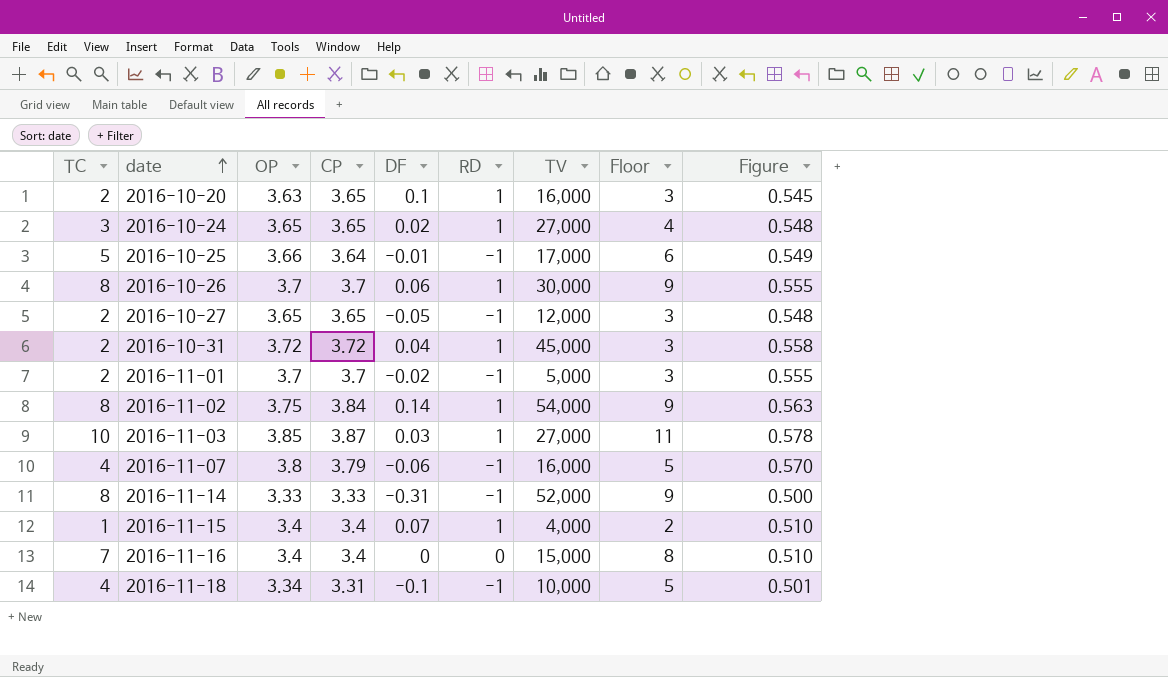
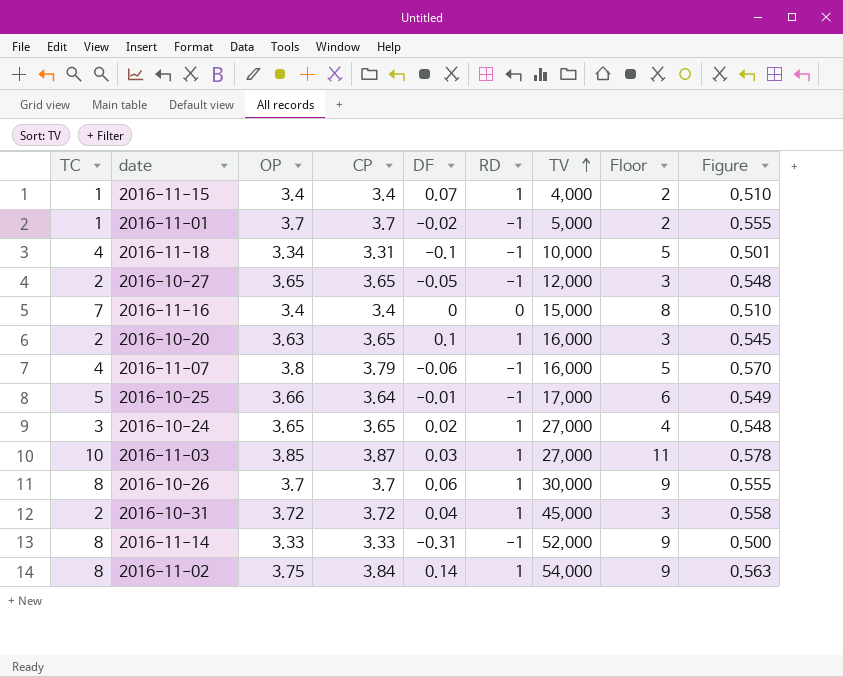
row order: date ascending -> TV ascending
2016-11-01 | TC: 2 -> 1
2016-11-01 | Floor: 3 -> 2

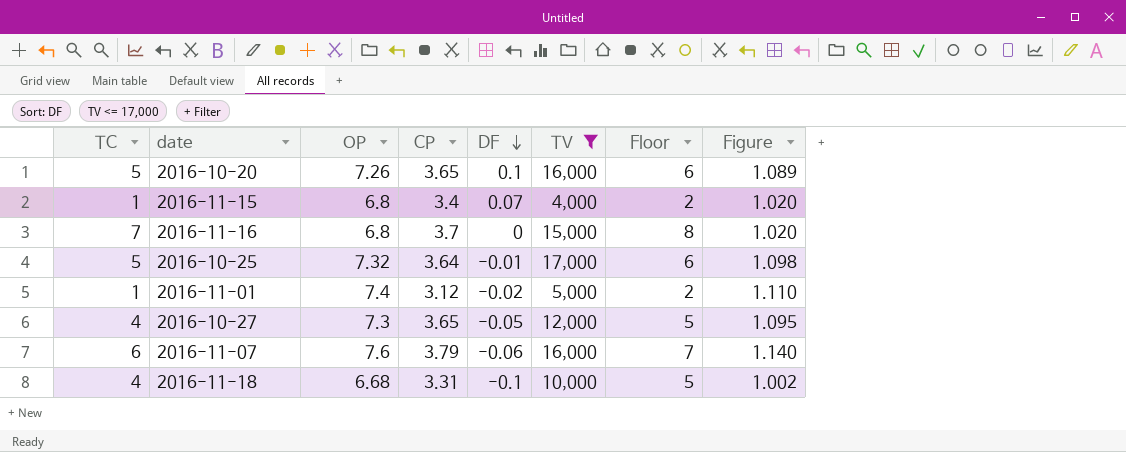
filter: none -> TV <= 17,000
row order: TV ascending -> DF descending
column RD | position: 6 -> none
2016-10-20 | TC: 2 -> 5
2016-10-20 | OP: 3.63 -> 7.26
2016-10-20 | Floor: 3 -> 6
2016-10-20 | Figure: 0.545 -> 1.089
2016-11-15 | OP: 3.4 -> 6.8
2016-11-15 | Figure: 0.510 -> 1.020
2016-11-16 | OP: 3.4 -> 6.8
2016-11-16 | CP: 3.4 -> 3.7
2016-11-16 | Figure: 0.510 -> 1.020
2016-10-25 | OP: 3.66 -> 7.32
2016-10-25 | Figure: 0.549 -> 1.098
2016-11-01 | OP: 3.7 -> 7.4
2016-11-01 | CP: 3.7 -> 3.12
2016-11-01 | Figure: 0.555 -> 1.110
2016-10-27 | TC: 2 -> 4
2016-10-27 | OP: 3.65 -> 7.3
2016-10-27 | Floor: 3 -> 5
2016-10-27 | Figure: 0.548 -> 1.095
2016-11-07 | TC: 4 -> 6
2016-11-07 | OP: 3.8 -> 7.6
2016-11-07 | Floor: 5 -> 7
2016-11-07 | Figure: 0.570 -> 1.140
2016-11-18 | OP: 3.34 -> 6.68
2016-11-18 | Figure: 0.501 -> 1.002

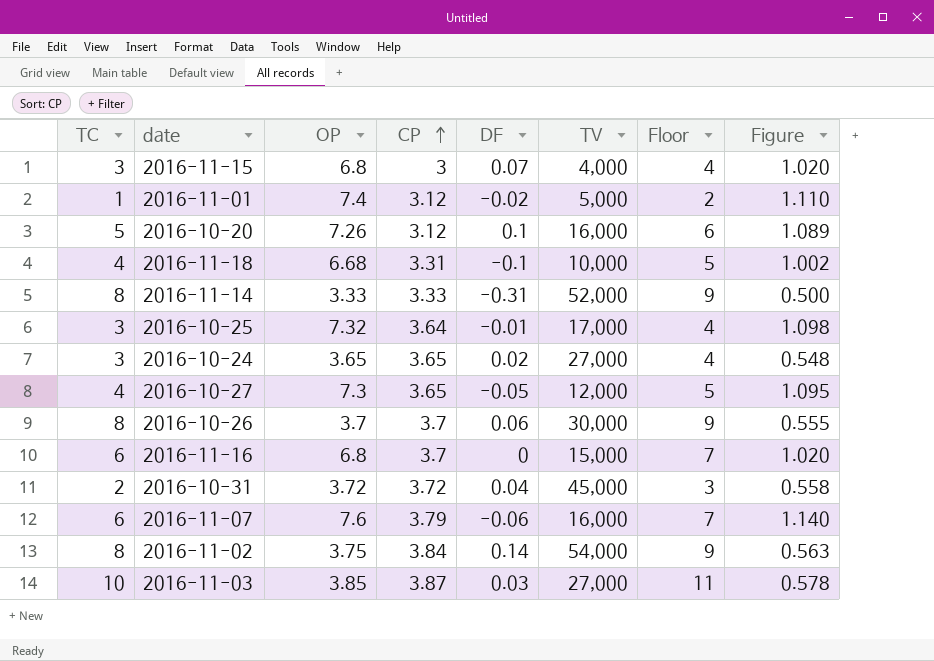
filter: TV <= 17,000 -> none
row order: DF descending -> CP ascending
2016-11-15 | TC: 1 -> 3
2016-11-15 | CP: 3.4 -> 3
2016-11-15 | Floor: 2 -> 4
2016-10-20 | CP: 3.65 -> 3.12
2016-10-25 | TC: 5 -> 3
2016-10-25 | Floor: 6 -> 4
2016-11-16 | TC: 7 -> 6
2016-11-16 | Floor: 8 -> 7

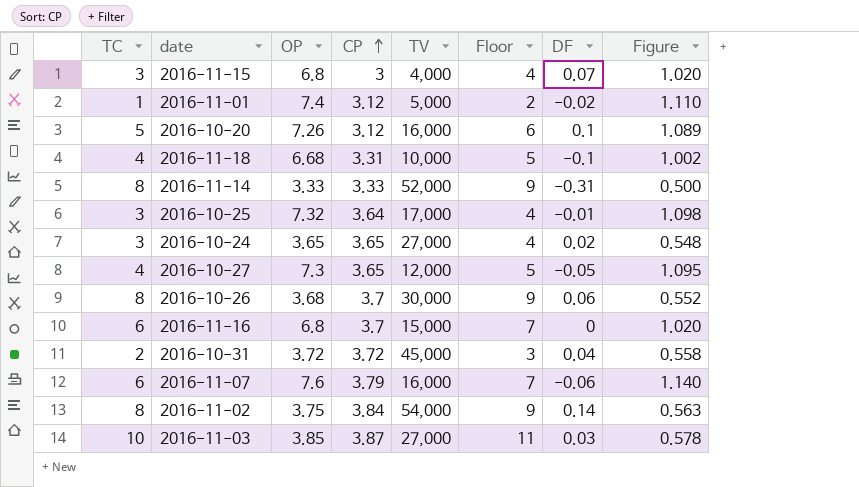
column DF | position: 5 -> 7
2016-10-26 | OP: 3.7 -> 3.68
2016-10-26 | Figure: 0.555 -> 0.552

